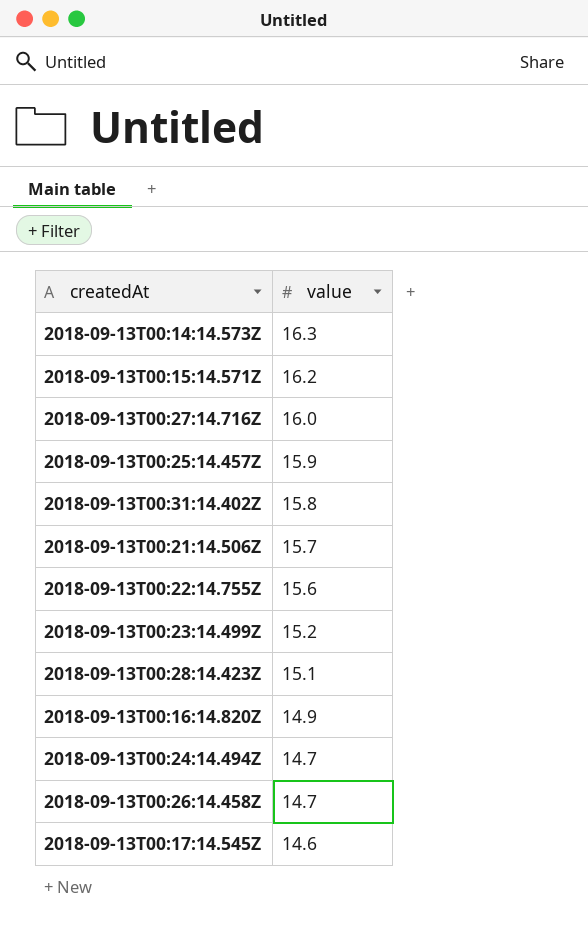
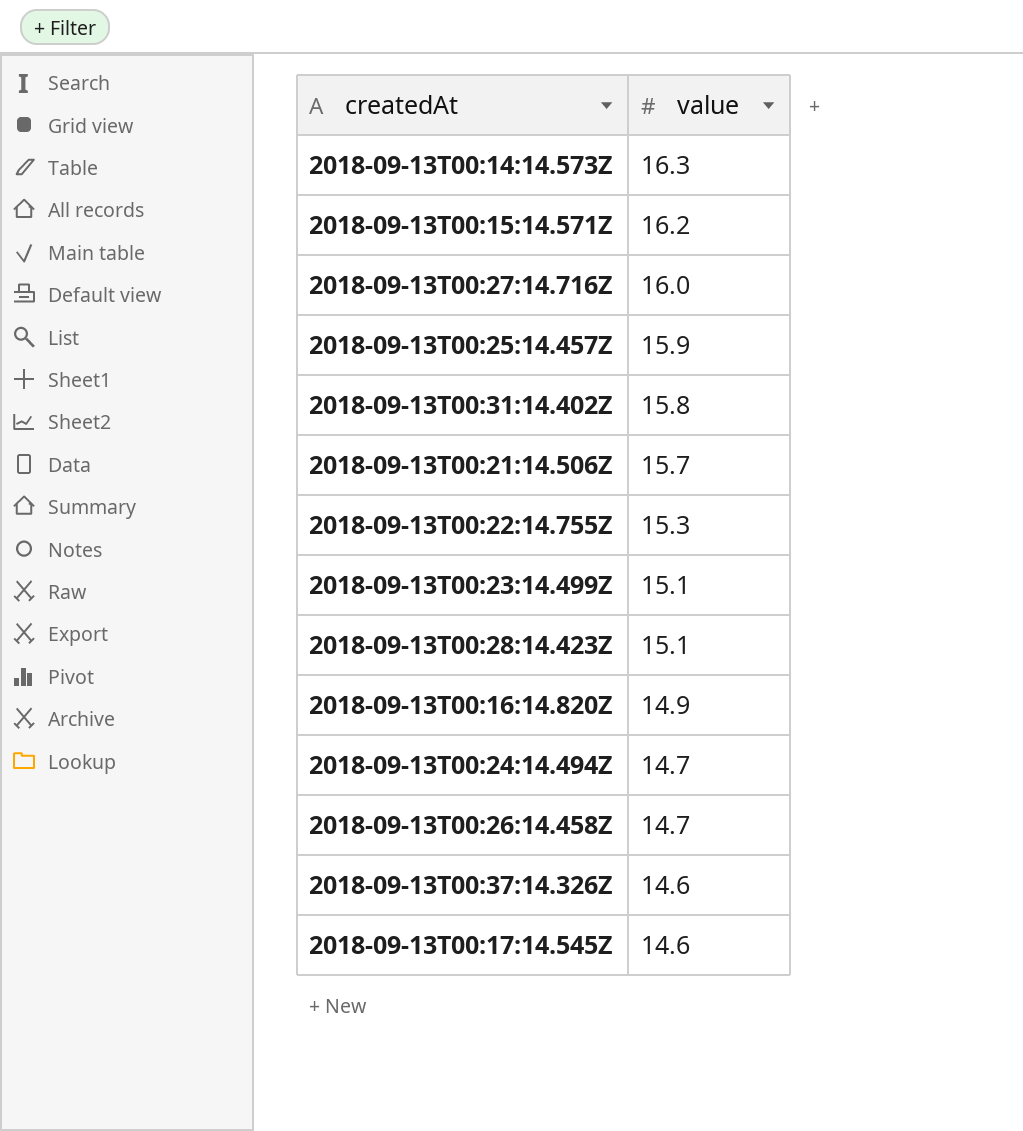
2018-09-13T00:22:14.755Z | value: 15.6 -> 15.3
2018-09-13T00:23:14.499Z | value: 15.2 -> 15.1
row 2018-09-13T00:37:14.326Z: none -> 14.6

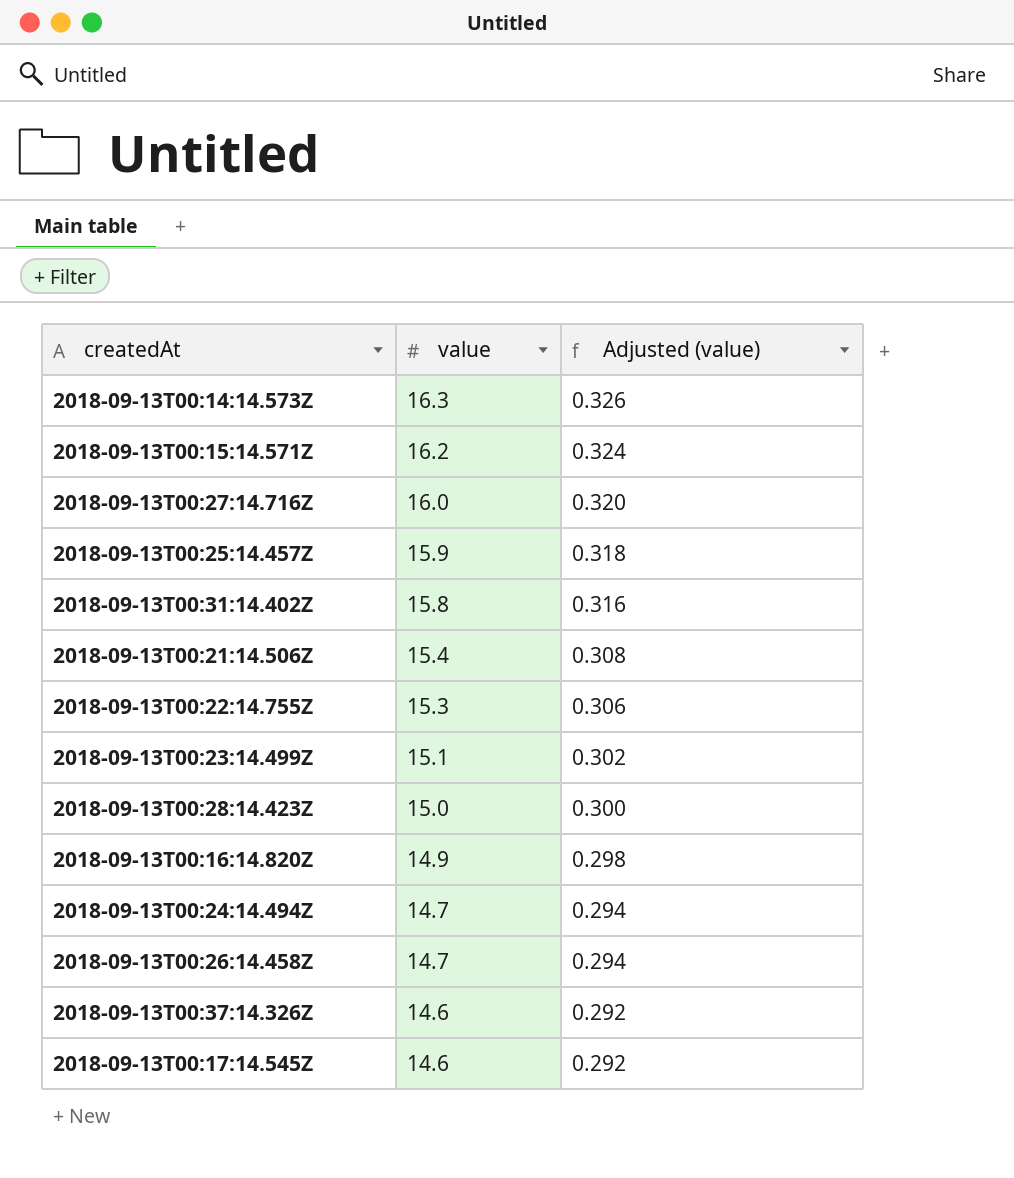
column Adjusted (value) | formula: none -> [value] * 0.02
2018-09-13T00:21:14.506Z | value: 15.7 -> 15.4
2018-09-13T00:28:14.423Z | value: 15.1 -> 15.0

